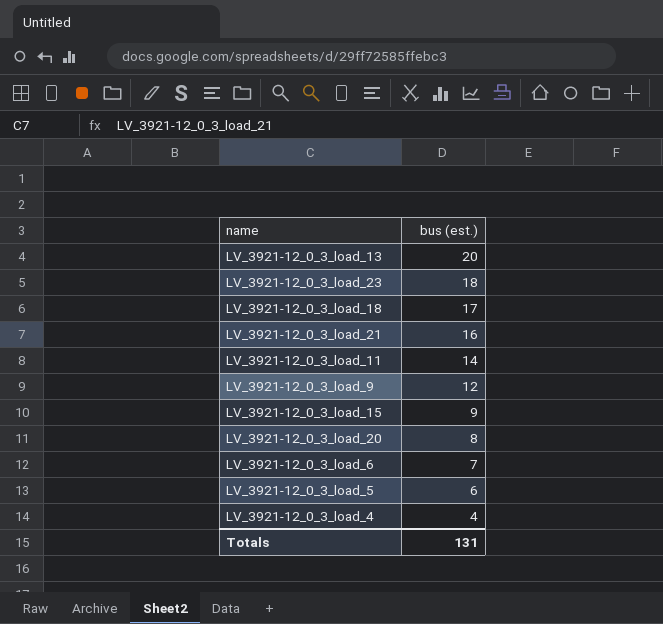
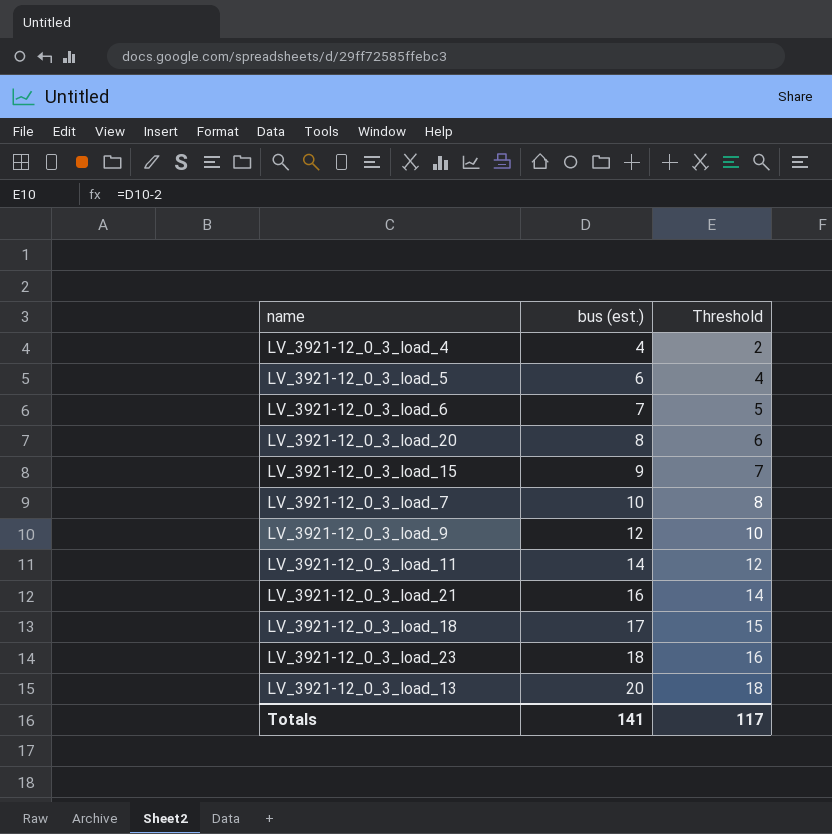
row order: bus (est.) descending -> bus (est.) ascending
column Threshold | formula: none -> [bus (est.)] - 2
row LV_3921-12_0_3_load_7: none -> 10 | 8
Totals | bus (est.): 131 -> 141

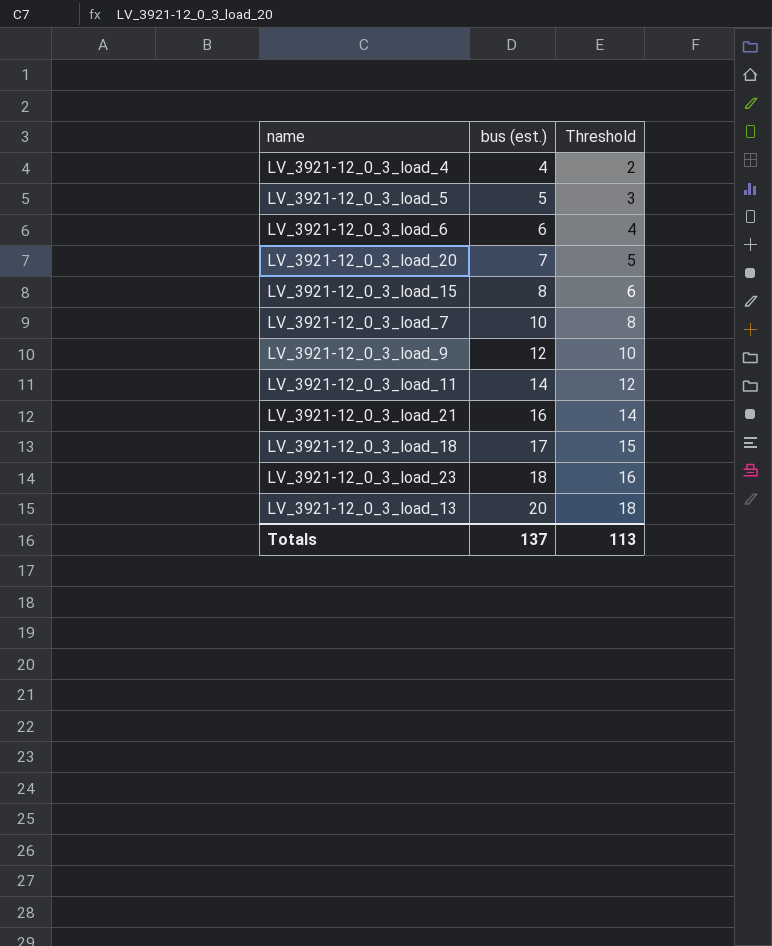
LV_3921-12_0_3_load_5 | bus (est.): 6 -> 5
LV_3921-12_0_3_load_5 | Threshold: 4 -> 3
LV_3921-12_0_3_load_6 | bus (est.): 7 -> 6
LV_3921-12_0_3_load_6 | Threshold: 5 -> 4
LV_3921-12_0_3_load_20 | bus (est.): 8 -> 7
LV_3921-12_0_3_load_20 | Threshold: 6 -> 5
LV_3921-12_0_3_load_15 | bus (est.): 9 -> 8
LV_3921-12_0_3_load_15 | Threshold: 7 -> 6
Totals | bus (est.): 141 -> 137
Totals | Threshold: 117 -> 113

